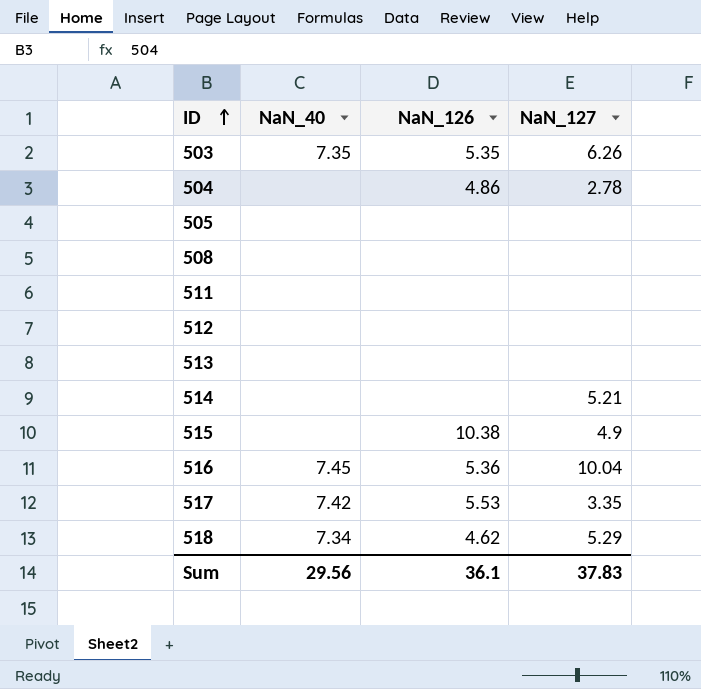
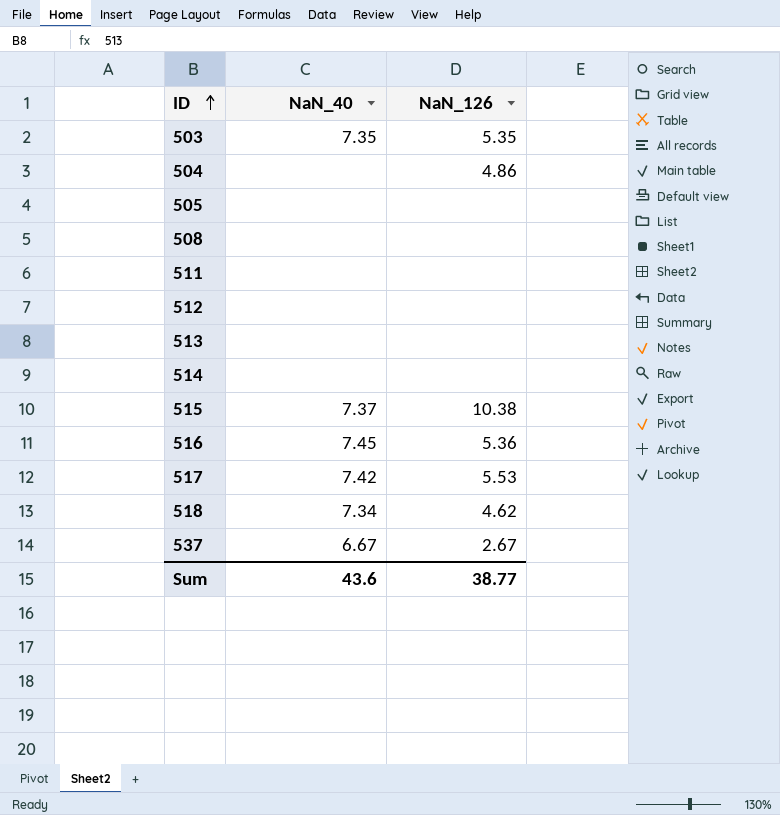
column NaN_127 | position: 4 -> none
515 | NaN_40: none -> 7.37
row 537: none -> 6.67 | 2.67
Sum | NaN_40: 29.56 -> 43.6
Sum | NaN_126: 36.1 -> 38.77

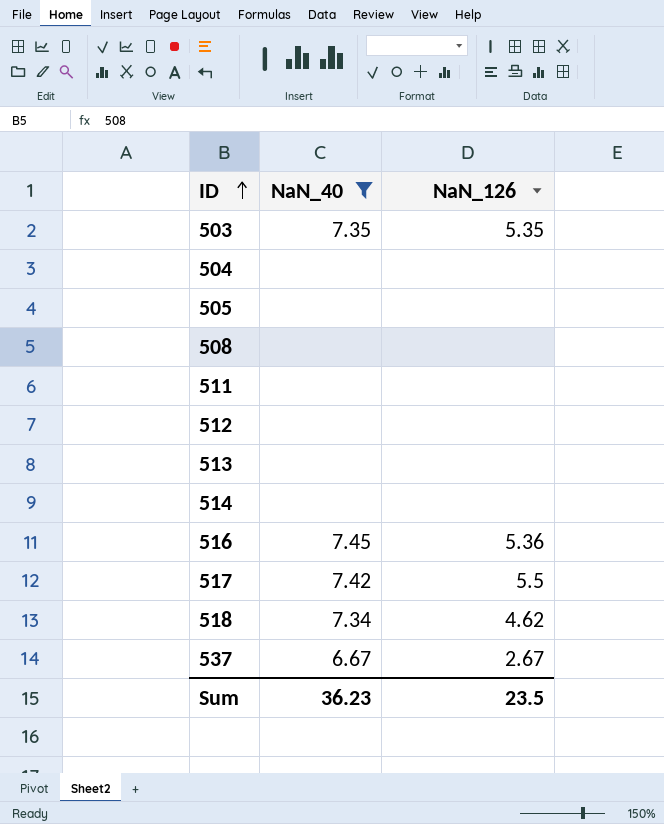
filter: none -> NaN_40 != 7.37
504 | NaN_126: 4.86 -> none
517 | NaN_126: 5.53 -> 5.5
Sum | NaN_40: 43.6 -> 36.23
Sum | NaN_126: 38.77 -> 23.5

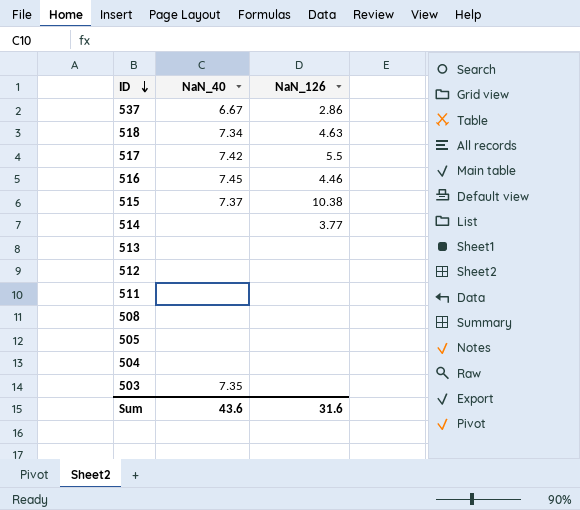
filter: NaN_40 != 7.37 -> none
row order: ID ascending -> ID descending
537 | NaN_126: 2.67 -> 2.86
518 | NaN_126: 4.62 -> 4.63
516 | NaN_126: 5.36 -> 4.46
514 | NaN_126: none -> 3.77
503 | NaN_126: 5.35 -> none
Sum | NaN_40: 36.23 -> 43.6
Sum | NaN_126: 23.5 -> 31.6

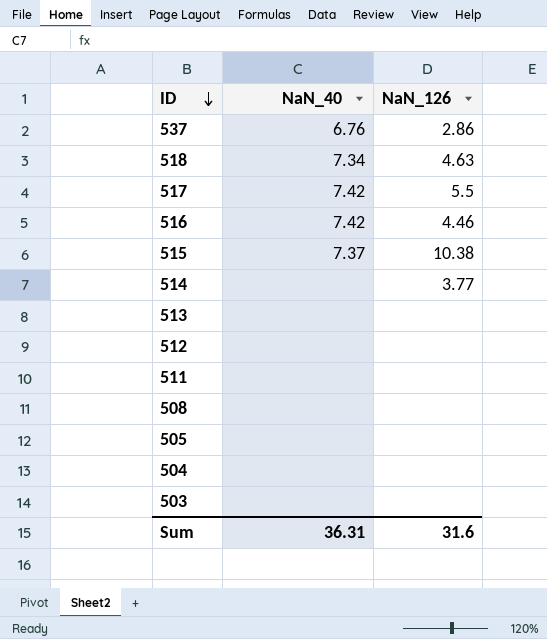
537 | NaN_40: 6.67 -> 6.76
516 | NaN_40: 7.45 -> 7.42
503 | NaN_40: 7.35 -> none
Sum | NaN_40: 43.6 -> 36.31

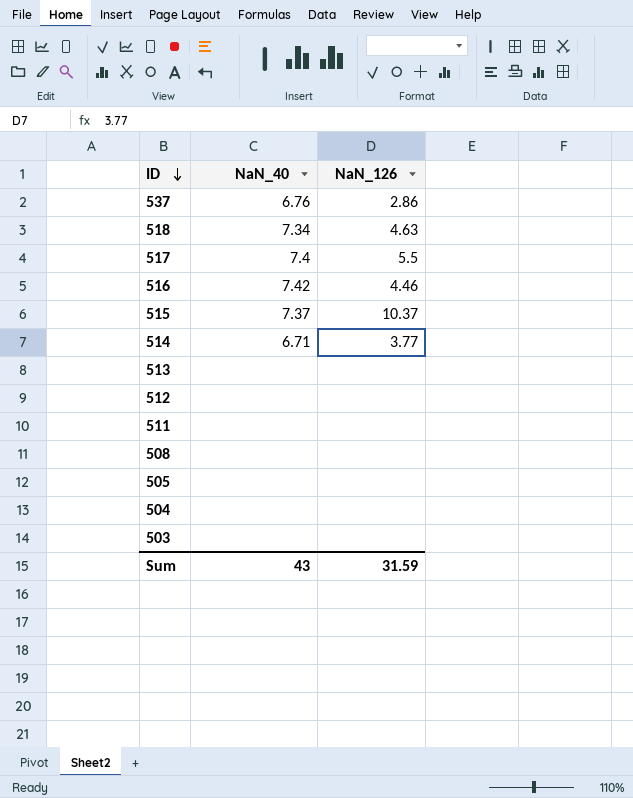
517 | NaN_40: 7.42 -> 7.4
515 | NaN_126: 10.38 -> 10.37
514 | NaN_40: none -> 6.71
Sum | NaN_40: 36.31 -> 43
Sum | NaN_126: 31.6 -> 31.59

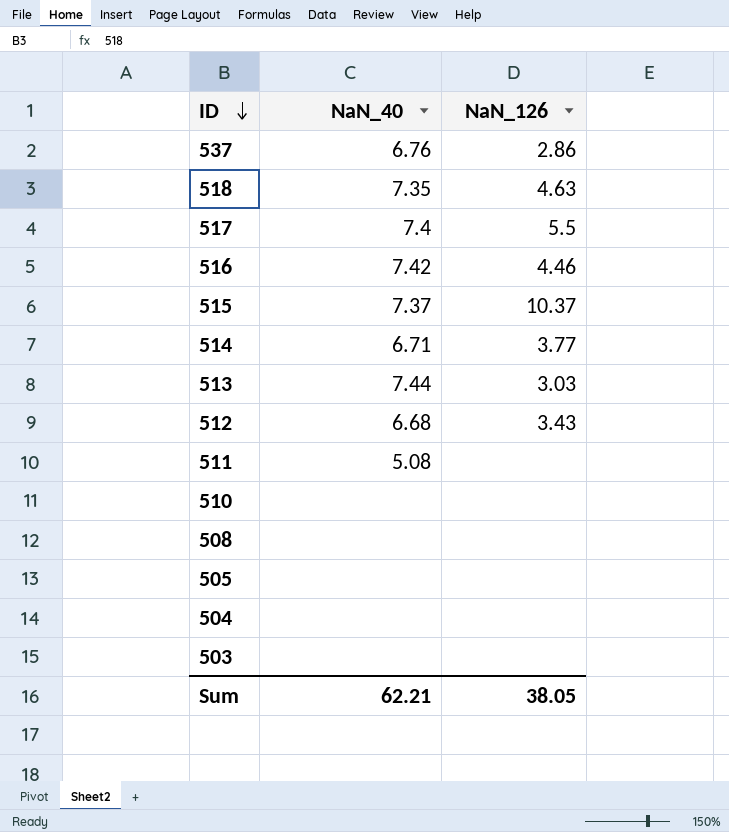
518 | NaN_40: 7.34 -> 7.35
513 | NaN_40: none -> 7.44
513 | NaN_126: none -> 3.03
512 | NaN_40: none -> 6.68
512 | NaN_126: none -> 3.43
511 | NaN_40: none -> 5.08
row 510: none -> none | none
Sum | NaN_40: 43 -> 62.21
Sum | NaN_126: 31.59 -> 38.05

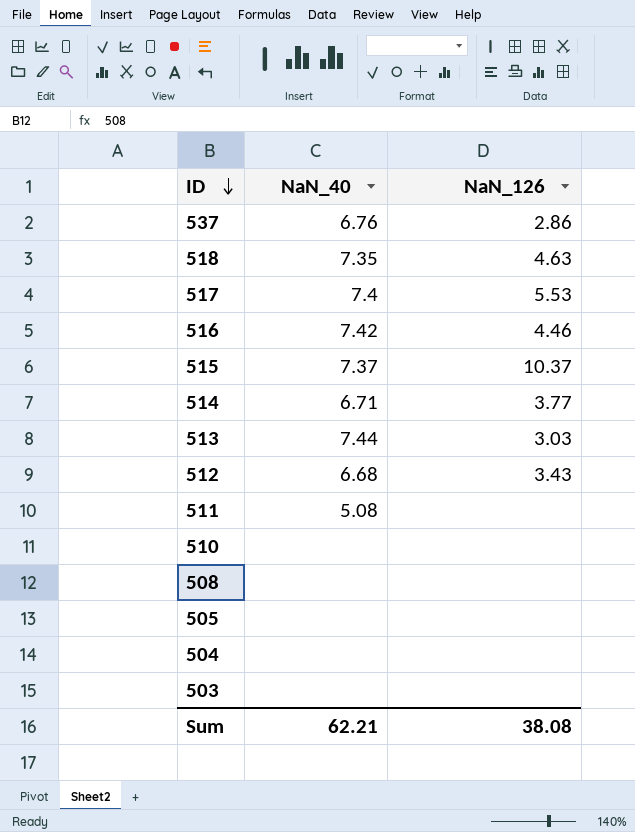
517 | NaN_126: 5.5 -> 5.53
Sum | NaN_126: 38.05 -> 38.08

